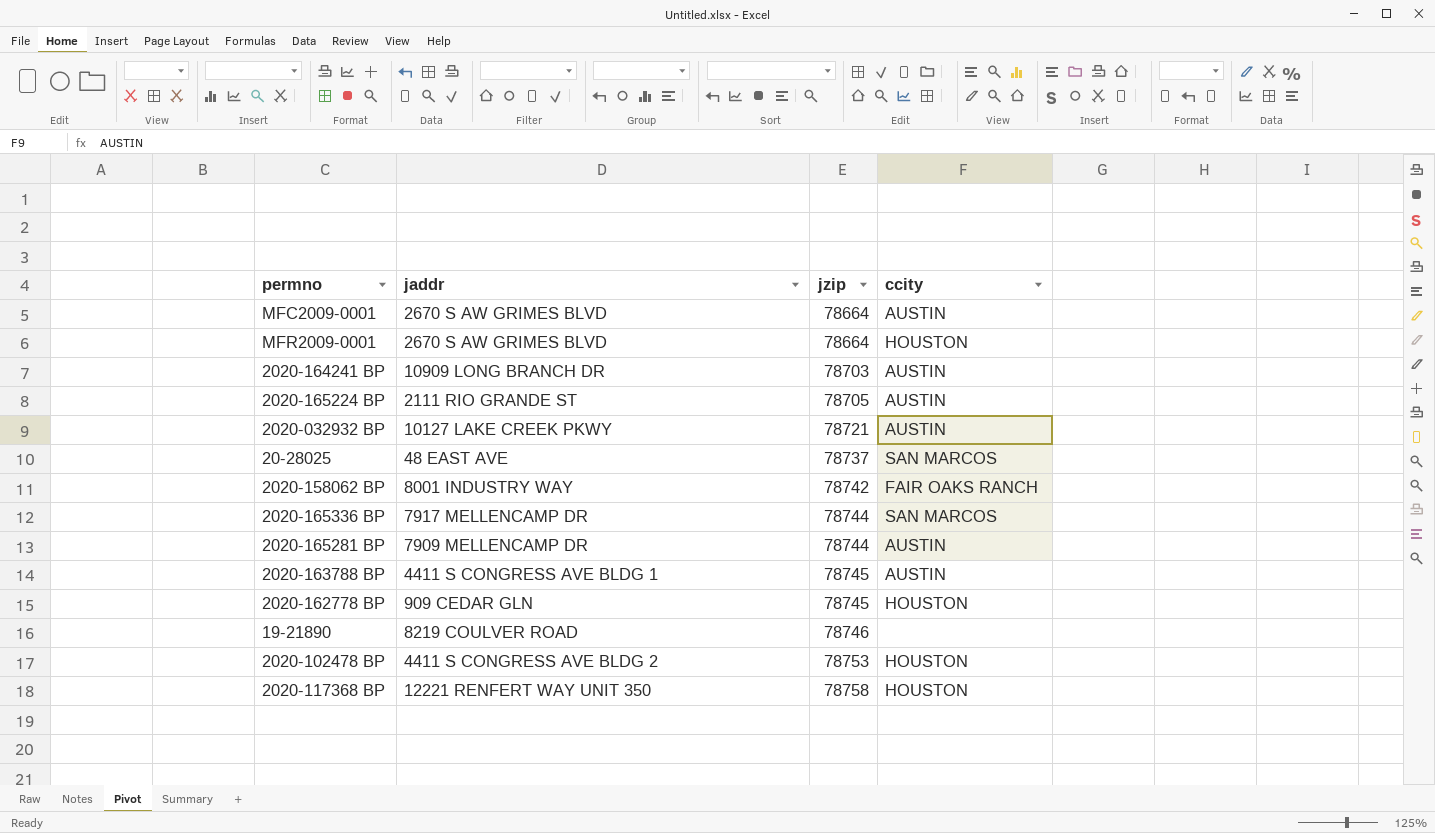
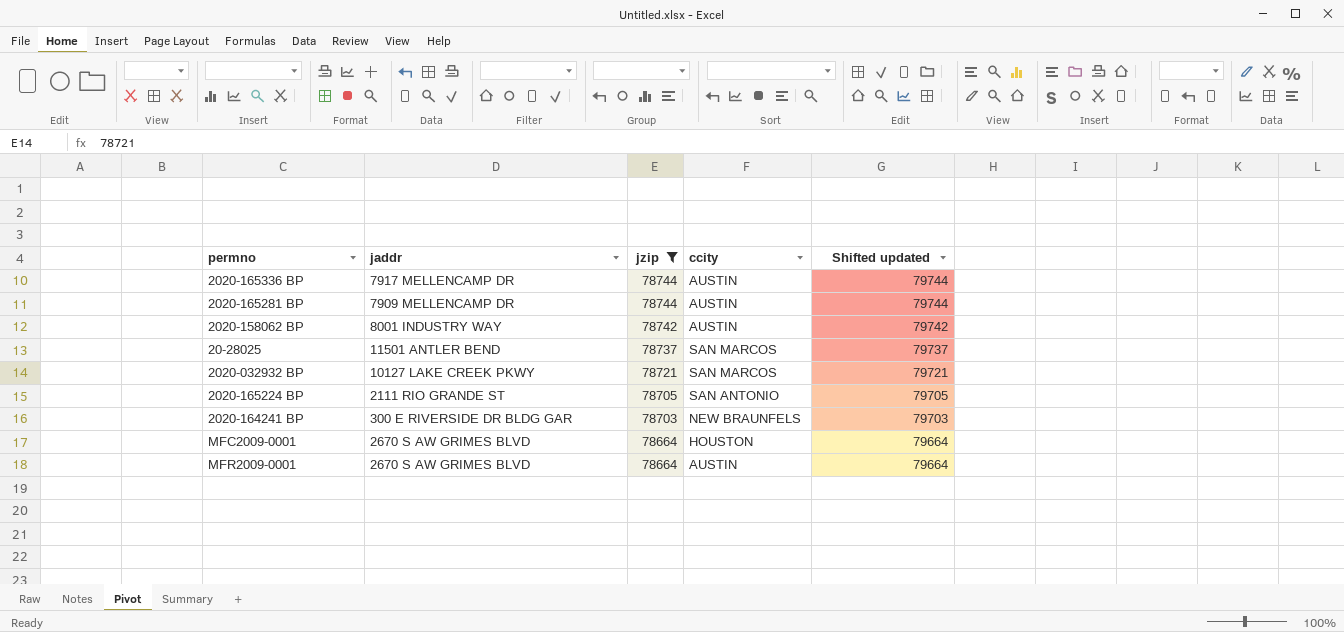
filter: none -> jzip <= 78744
row order: jzip ascending -> jzip descending
column Shifted updated | formula: none -> [jzip] + 1000
2020-165336 BP | ccity: SAN MARCOS -> AUSTIN
2020-158062 BP | ccity: FAIR OAKS RANCH -> AUSTIN
20-28025 | jaddr: 48 EAST AVE -> 11501 ANTLER BEND
2020-032932 BP | ccity: AUSTIN -> SAN MARCOS
2020-165224 BP | ccity: AUSTIN -> SAN ANTONIO
2020-164241 BP | jaddr: 10909 LONG BRANCH DR -> 300 E RIVERSIDE DR BLDG GAR
2020-164241 BP | ccity: AUSTIN -> NEW BRAUNFELS
MFC2009-0001 | ccity: AUSTIN -> HOUSTON
MFR2009-0001 | ccity: HOUSTON -> AUSTIN

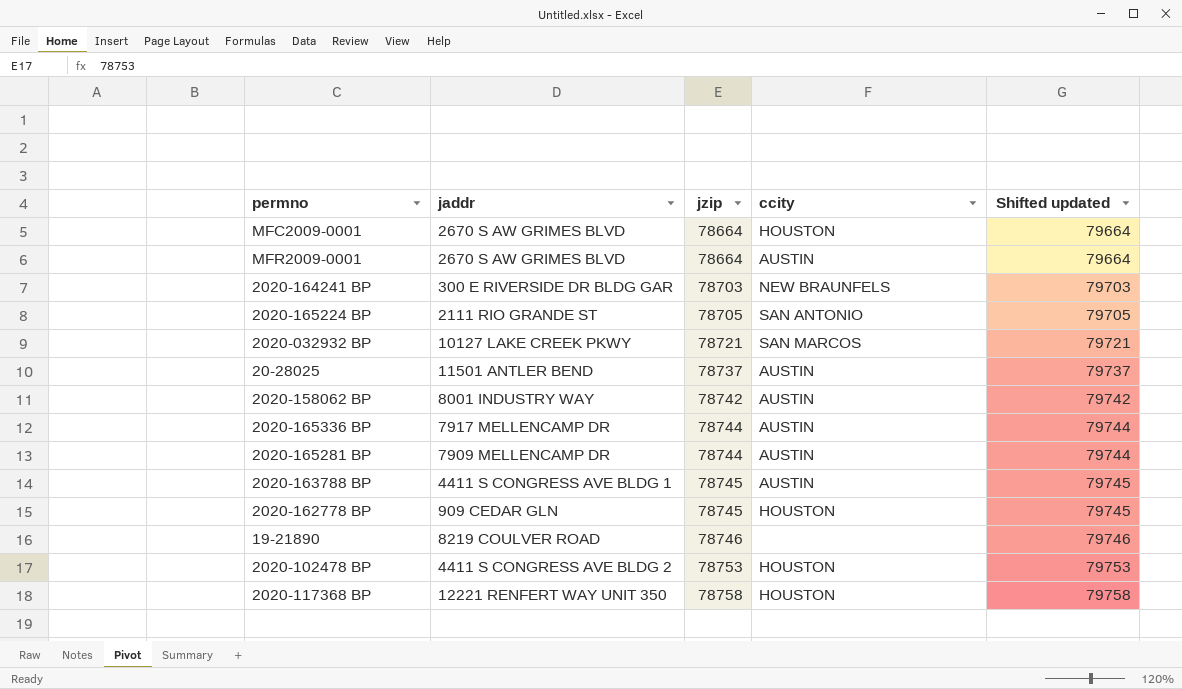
filter: jzip <= 78744 -> none
row order: jzip descending -> jzip ascending
20-28025 | ccity: SAN MARCOS -> AUSTIN

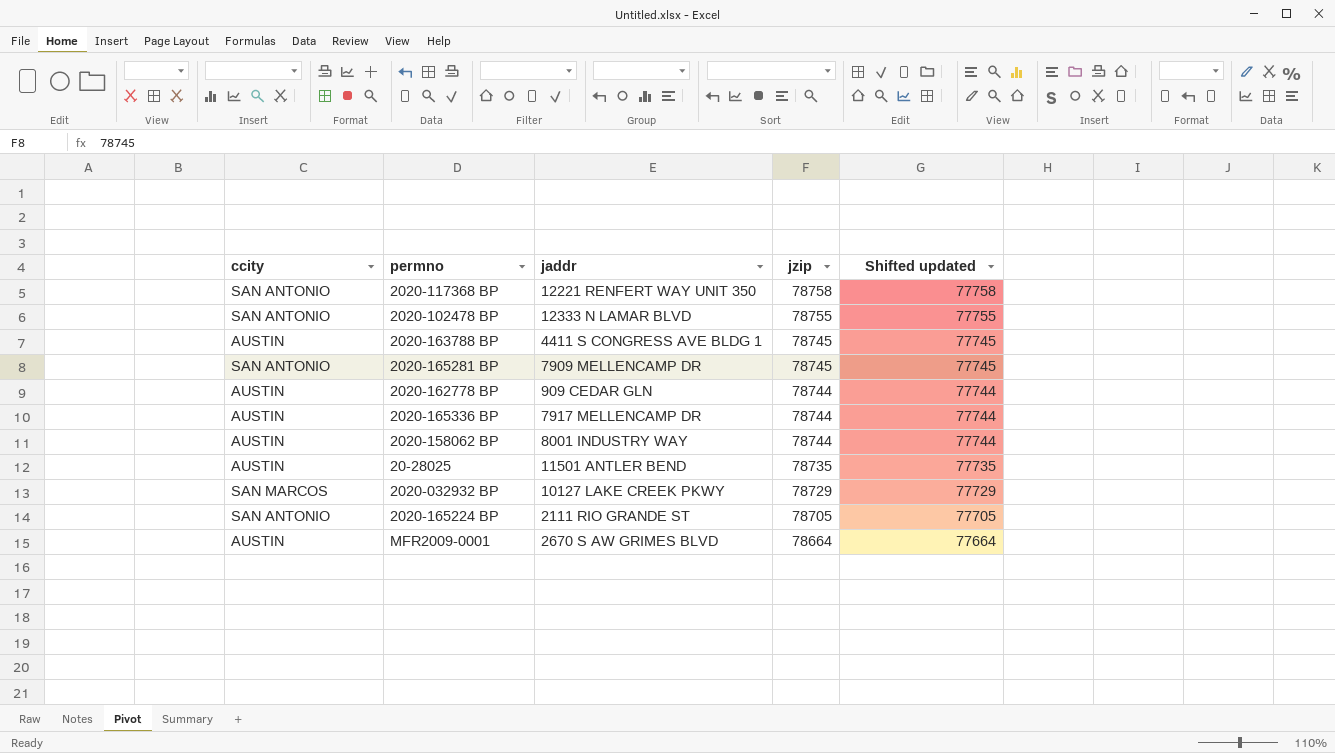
row order: jzip ascending -> jzip descending
column ccity | position: 4 -> 1
column Shifted updated | formula: [jzip] + 1000 -> [jzip] - 1000
row MFC2009-0001: 2670 S AW GRIMES BLVD | 78664 | HOUSTON | 79664 -> none
row 2020-164241 BP: 300 E RIVERSIDE DR BLDG GAR | 78703 | NEW BRAUNFELS | 79703 -> none
row 19-21890: 8219 COULVER ROAD | 78746 | none | 79746 -> none
2020-117368 BP | ccity: HOUSTON -> SAN ANTONIO
2020-102478 BP | ccity: HOUSTON -> SAN ANTONIO
2020-102478 BP | jaddr: 4411 S CONGRESS AVE BLDG 2 -> 12333 N LAMAR BLVD
2020-102478 BP | jzip: 78753 -> 78755
2020-165281 BP | ccity: AUSTIN -> SAN ANTONIO
2020-165281 BP | jzip: 78744 -> 78745
2020-162778 BP | ccity: HOUSTON -> AUSTIN
2020-162778 BP | jzip: 78745 -> 78744
2020-158062 BP | jzip: 78742 -> 78744
20-28025 | jzip: 78737 -> 78735
2020-032932 BP | jzip: 78721 -> 78729

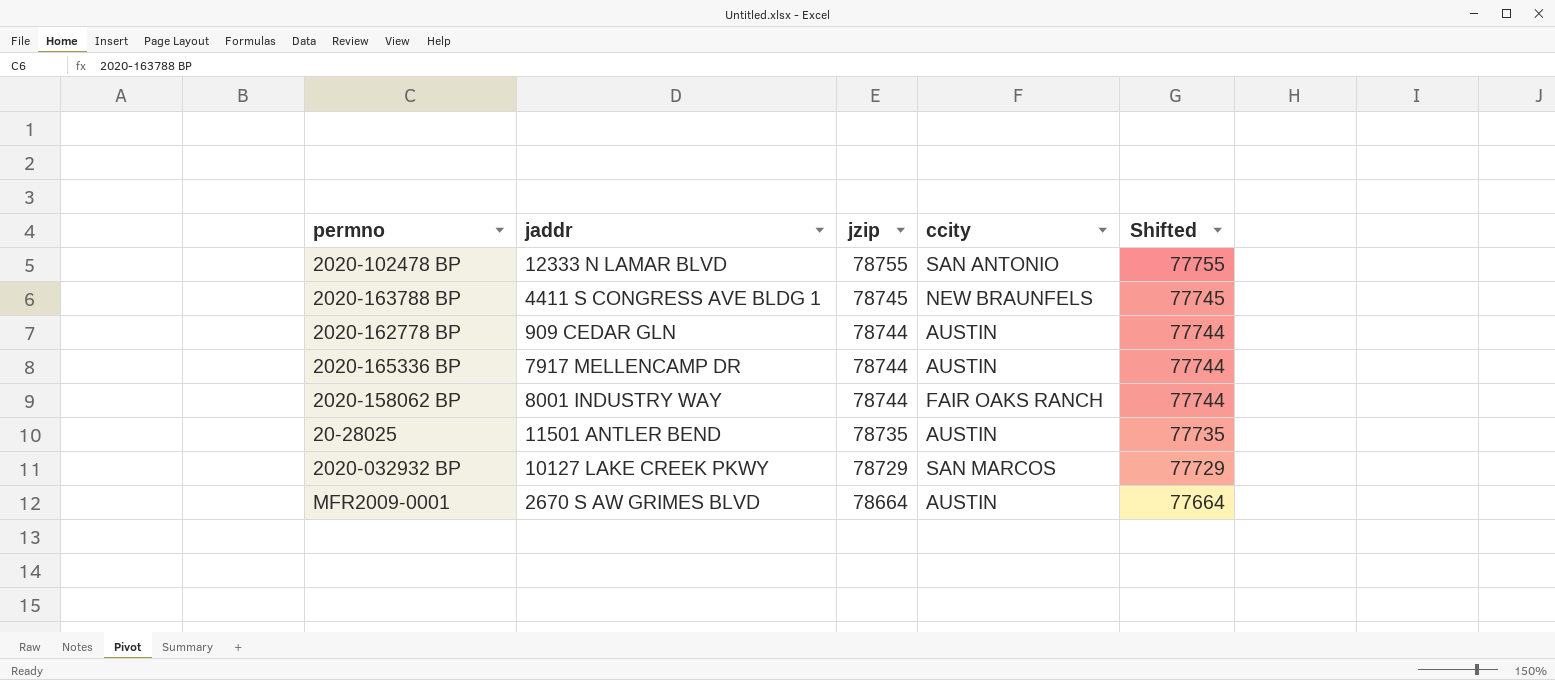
column ccity | position: 1 -> 4
column name: Shifted updated -> Shifted
row 2020-117368 BP: SAN ANTONIO | 12221 RENFERT WAY UNIT 350 | 78758 | 77758 -> none
row 2020-165281 BP: SAN ANTONIO | 7909 MELLENCAMP DR | 78745 | 77745 -> none
row 2020-165224 BP: SAN ANTONIO | 2111 RIO GRANDE ST | 78705 | 77705 -> none
2020-163788 BP | ccity: AUSTIN -> NEW BRAUNFELS
2020-158062 BP | ccity: AUSTIN -> FAIR OAKS RANCH

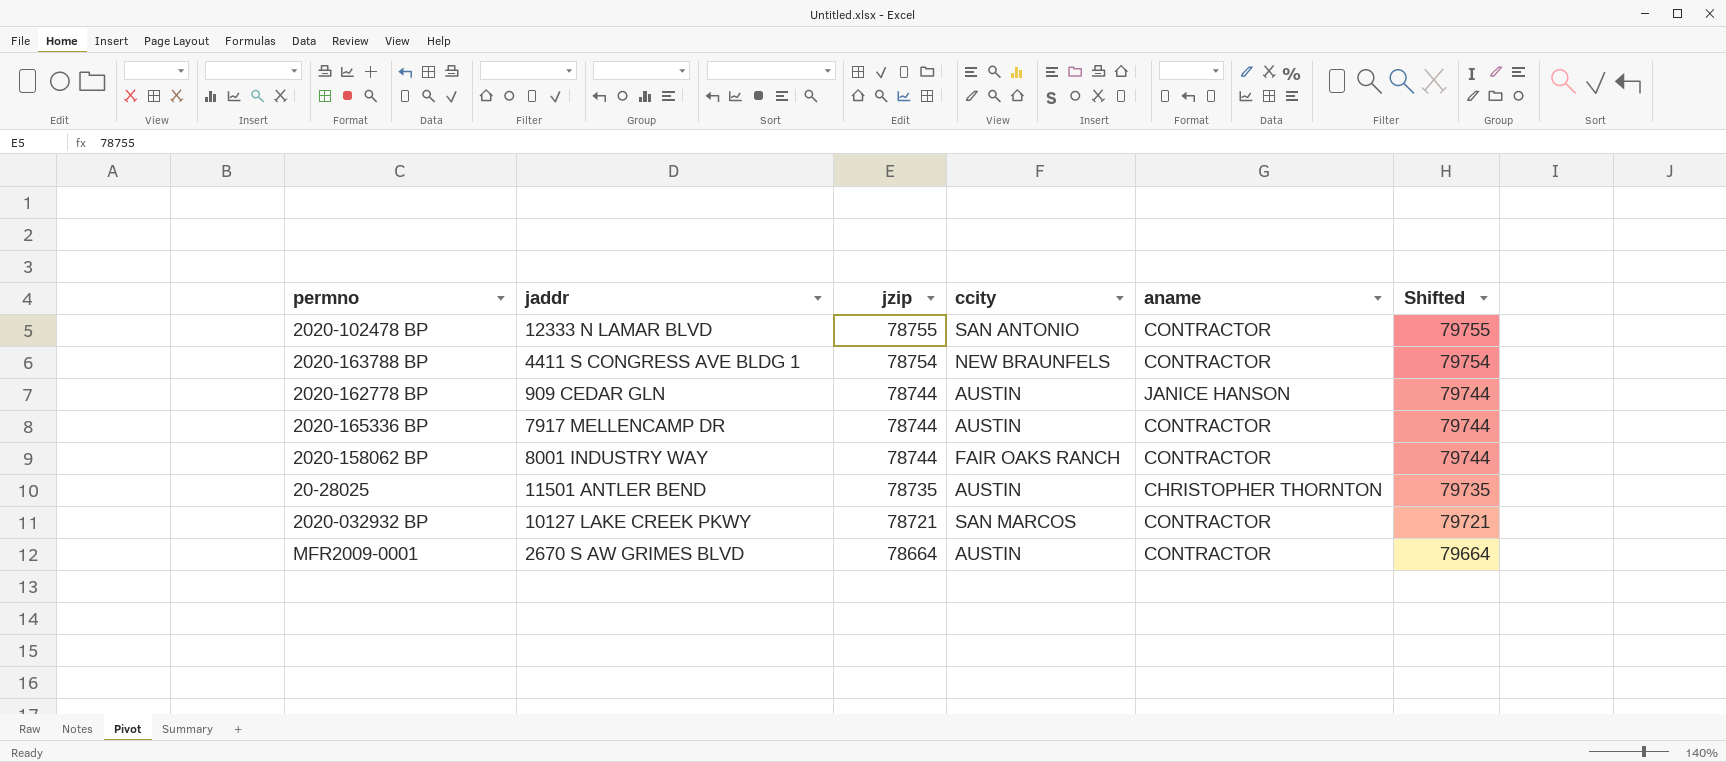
column aname | position: none -> 5
column Shifted | formula: [jzip] - 1000 -> [jzip] + 1000
2020-163788 BP | jzip: 78745 -> 78754
2020-032932 BP | jzip: 78729 -> 78721

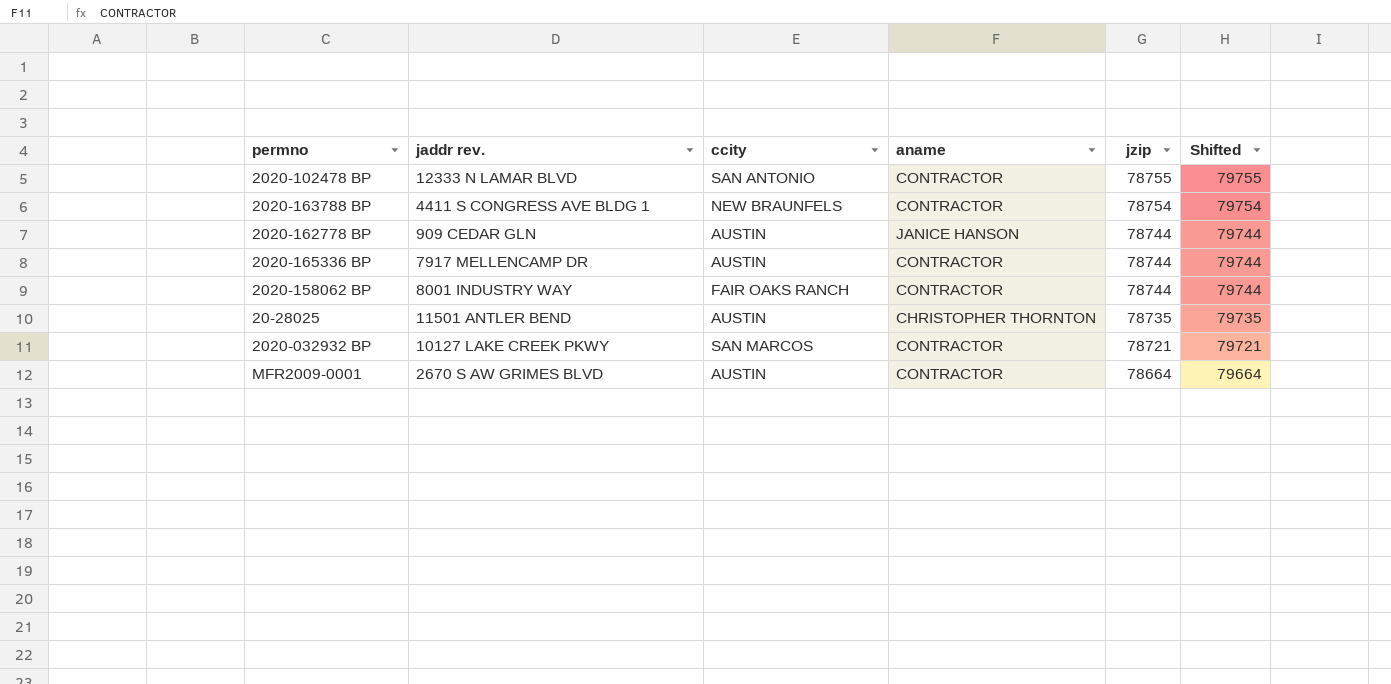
column name: jaddr -> jaddr rev.
column jzip | position: 3 -> 5

